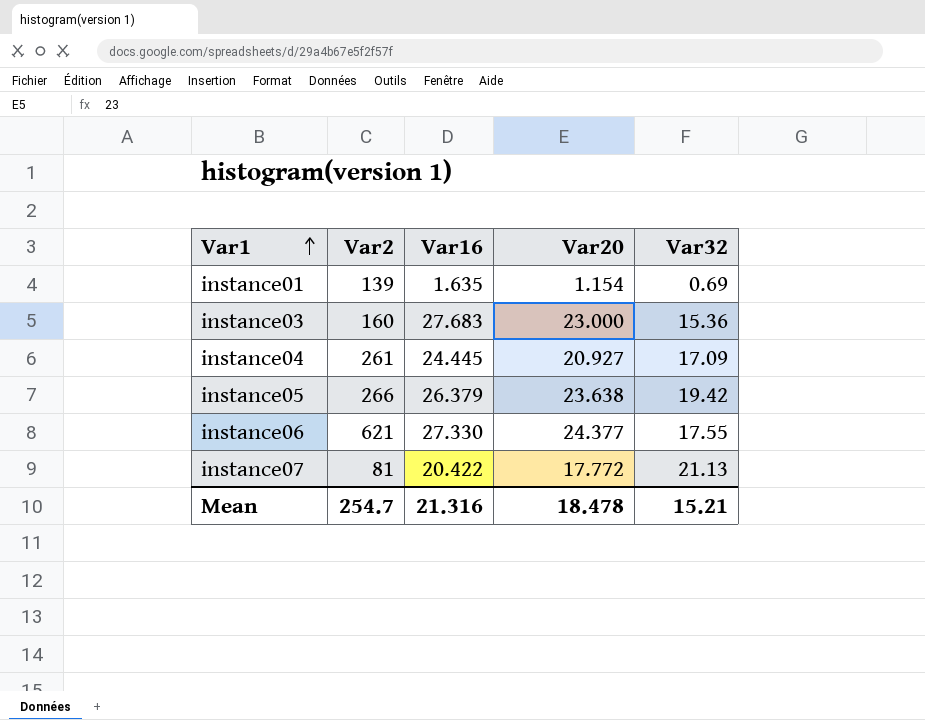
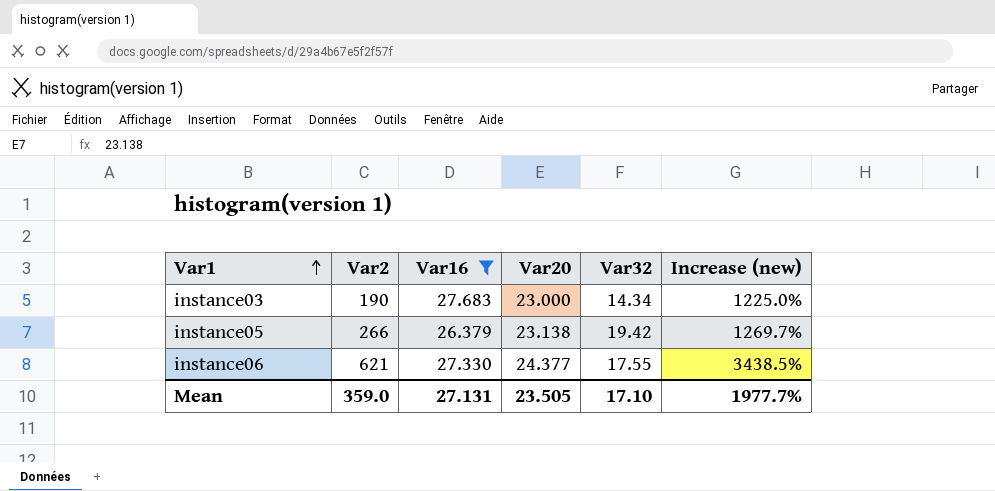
filter: none -> Var16 >= 26.379
column Increase (new) | formula: none -> ([Var2] - [Var32]) / [Var32]
instance03 | Var2: 160 -> 190
instance03 | Var32: 15.36 -> 14.34
instance05 | Var20: 23.638 -> 23.138
Mean | Var2: 254.7 -> 359.0
Mean | Var16: 21.316 -> 27.131
Mean | Var20: 18.478 -> 23.505
Mean | Var32: 15.21 -> 17.10

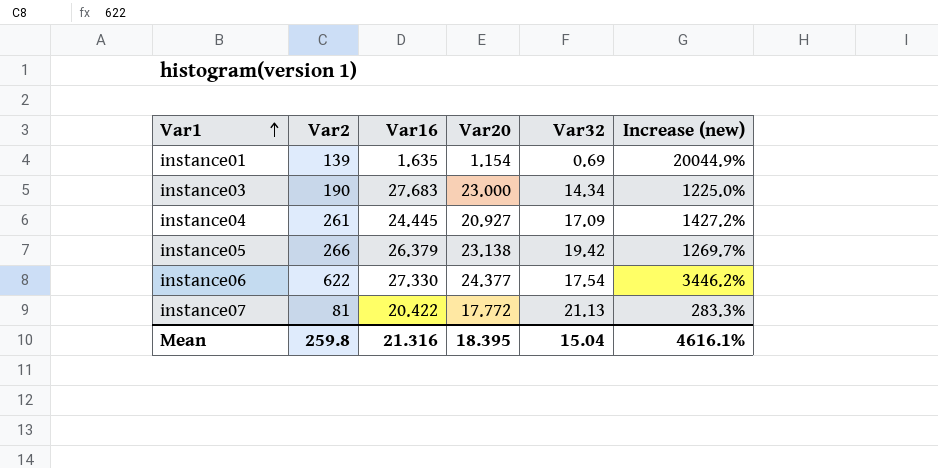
filter: Var16 >= 26.379 -> none
instance06 | Var2: 621 -> 622
instance06 | Var32: 17.55 -> 17.54
instance06 | Increase (new): 3438.5% -> 3446.2%
Mean | Var2: 359.0 -> 259.8
Mean | Var16: 27.131 -> 21.316
Mean | Var20: 23.505 -> 18.395
Mean | Var32: 17.10 -> 15.04
Mean | Increase (new): 1977.7% -> 4616.1%

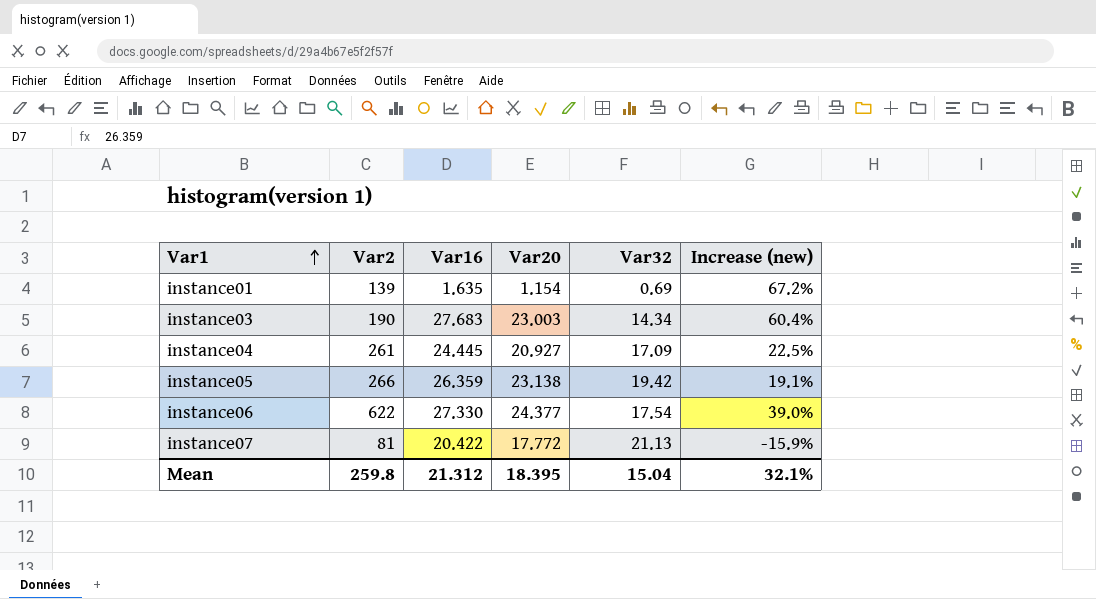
column Increase (new) | formula: ([Var2] - [Var32]) / [Var32] -> ([Var20] - [Var32]) / [Var32]
instance03 | Var20: 23.000 -> 23.003
instance05 | Var16: 26.379 -> 26.359
Mean | Var16: 21.316 -> 21.312
Mean | Increase (new): 4616.1% -> 32.1%

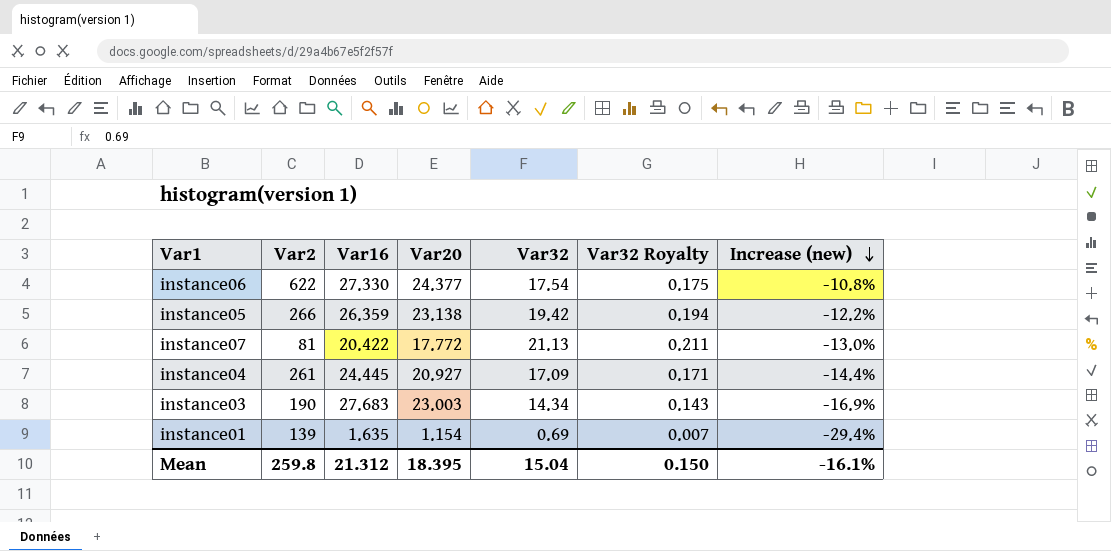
row order: Var1 ascending -> Increase (new) descending
column Var32 Royalty | formula: none -> [Var32] * 0.01
column Increase (new) | formula: ([Var20] - [Var32]) / [Var32] -> ([Var20] - [Var16]) / [Var16]
Mean | Increase (new): 32.1% -> -16.1%

